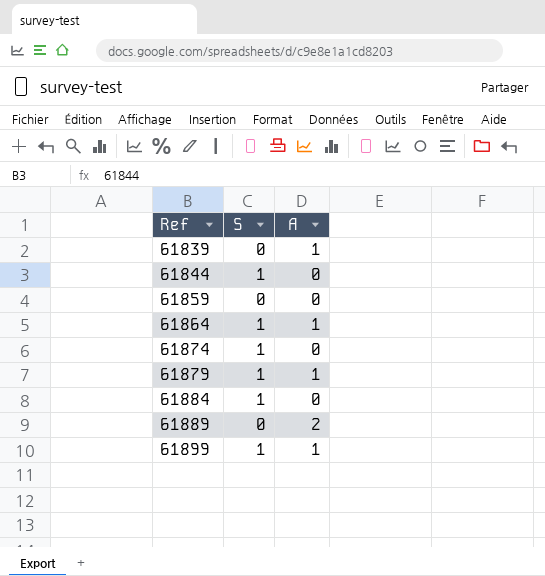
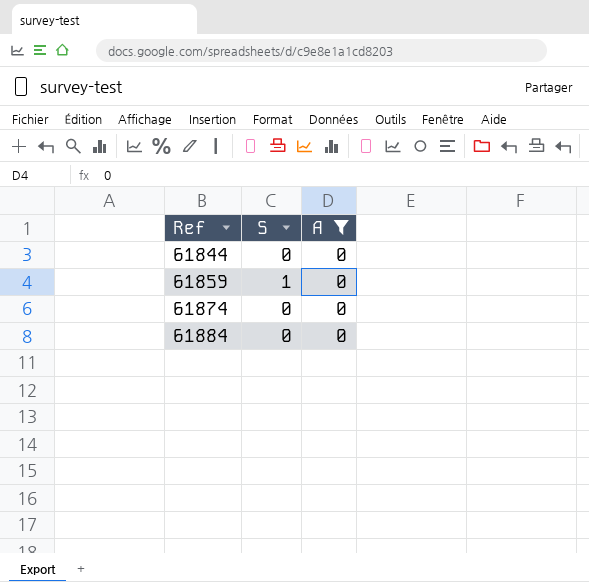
filter: none -> A = 0
61844 | S: 1 -> 0
61859 | S: 0 -> 1
61874 | S: 1 -> 0
61884 | S: 1 -> 0

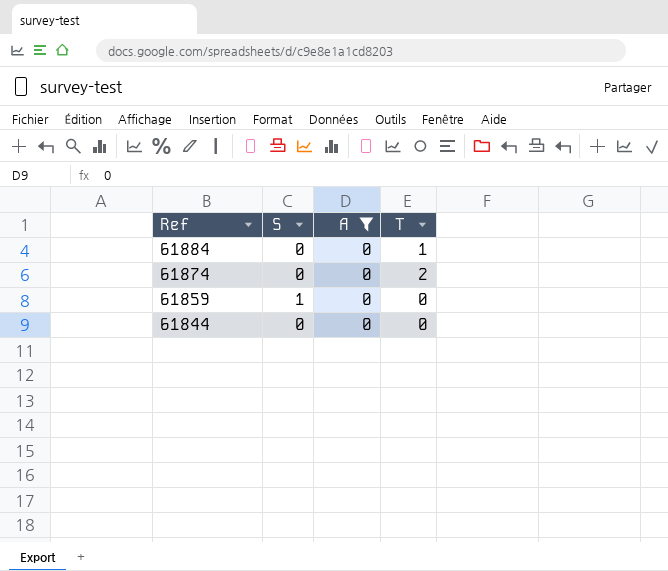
row order: Ref ascending -> Ref descending
column T | position: none -> 4

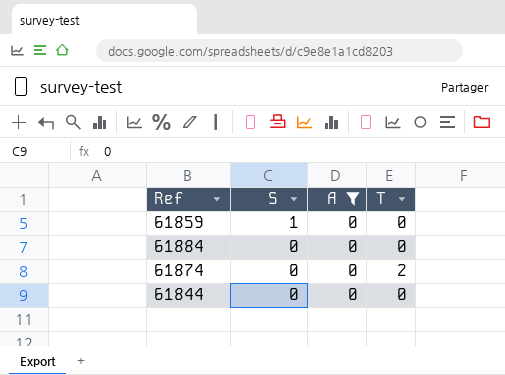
row order: Ref descending -> S descending
61884 | T: 1 -> 0

